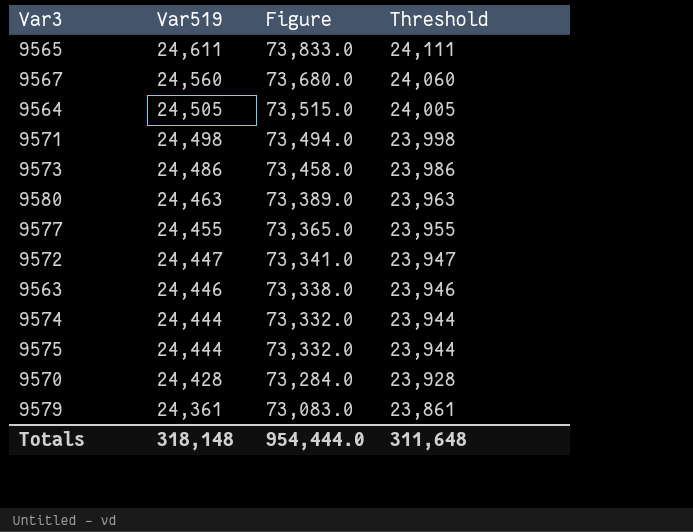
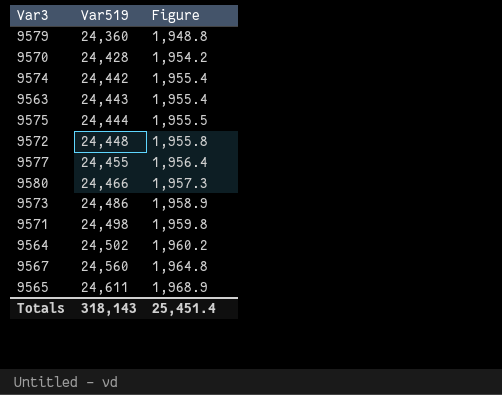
row order: Var519 descending -> Var519 ascending
column Threshold | formula: [Var519] - 500 -> none
column Figure | formula: [Var519] * 3 -> [Var519] * 0.08
9579 | Var519: 24,361 -> 24,360
9574 | Var519: 24,444 -> 24,442
9563 | Var519: 24,446 -> 24,443
9572 | Var519: 24,447 -> 24,448
9580 | Var519: 24,463 -> 24,466
9564 | Var519: 24,505 -> 24,502
Totals | Var519: 318,148 -> 318,143
Totals | Figure: 954,444.0 -> 25,451.4

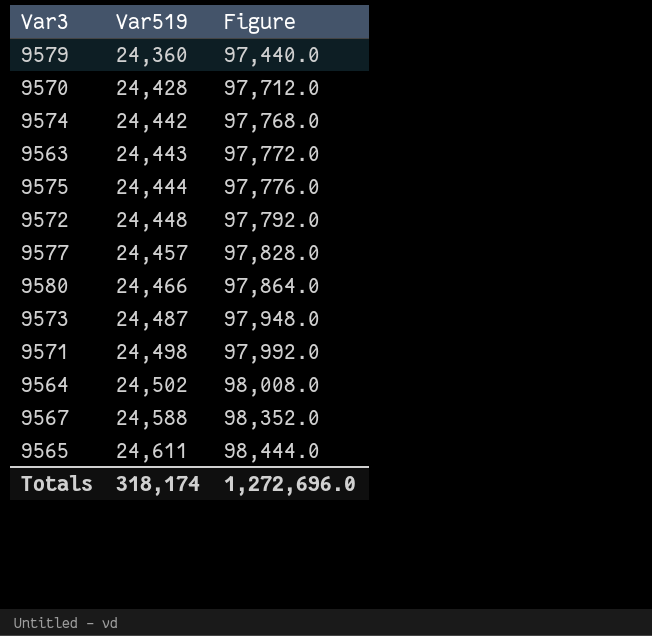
column Figure | formula: [Var519] * 0.08 -> [Var519] * 4
9577 | Var519: 24,455 -> 24,457
9573 | Var519: 24,486 -> 24,487
9567 | Var519: 24,560 -> 24,588
Totals | Var519: 318,143 -> 318,174
Totals | Figure: 25,451.4 -> 1,272,696.0

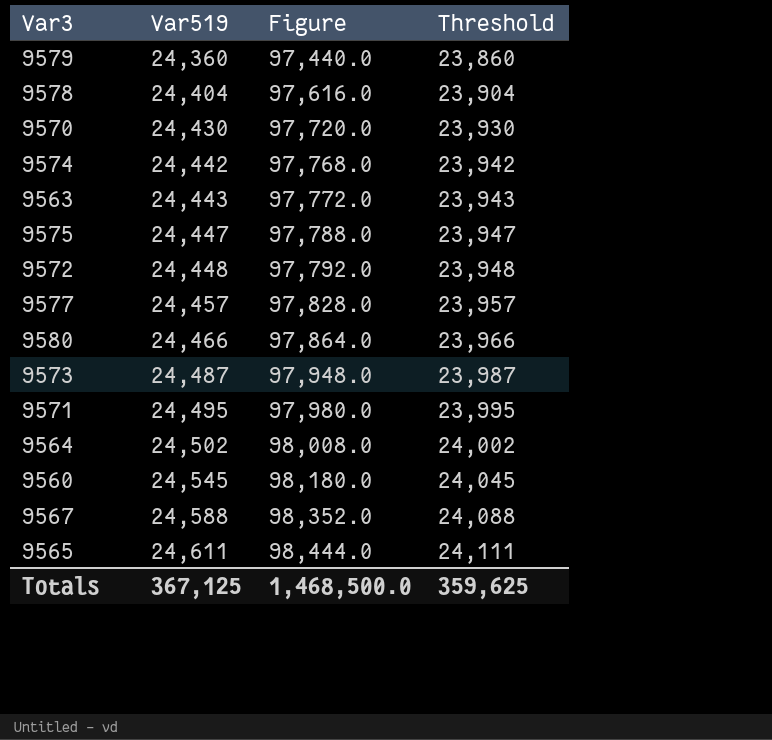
column Threshold | formula: none -> [Var519] - 500
row 9578: none -> 24,404 | 97,616.0 | 23,904
9570 | Var519: 24,428 -> 24,430
9570 | Figure: 97,712.0 -> 97,720.0
9575 | Var519: 24,444 -> 24,447
9575 | Figure: 97,776.0 -> 97,788.0
9571 | Var519: 24,498 -> 24,495
9571 | Figure: 97,992.0 -> 97,980.0
row 9560: none -> 24,545 | 98,180.0 | 24,045
Totals | Var519: 318,174 -> 367,125
Totals | Figure: 1,272,696.0 -> 1,468,500.0

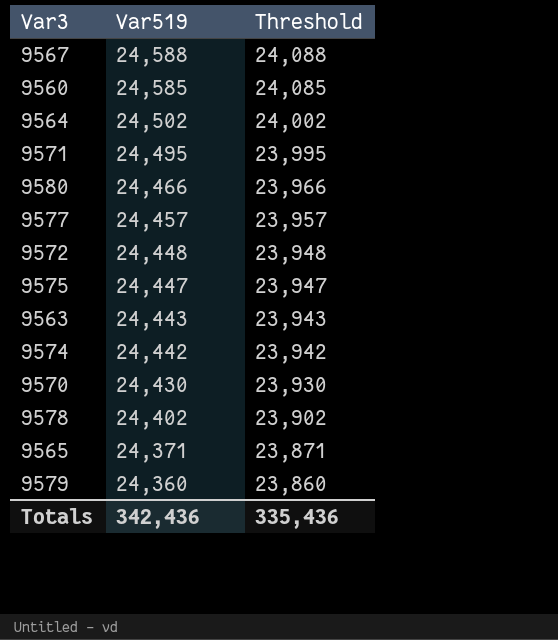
row order: Var519 ascending -> Var519 descending
column Figure | formula: [Var519] * 4 -> none
row 9573: 24,487 | 97,948.0 | 23,987 -> none
9560 | Var519: 24,545 -> 24,585
9560 | Threshold: 24,045 -> 24,085
9578 | Var519: 24,404 -> 24,402
9578 | Threshold: 23,904 -> 23,902
9565 | Var519: 24,611 -> 24,371
9565 | Threshold: 24,111 -> 23,871
Totals | Var519: 367,125 -> 342,436
Totals | Threshold: 359,625 -> 335,436

